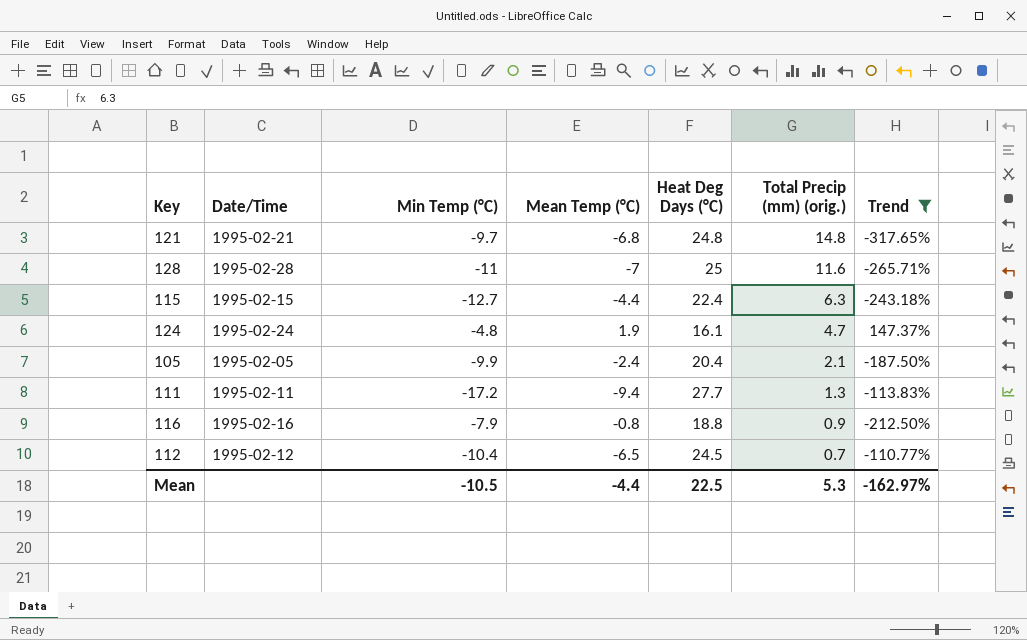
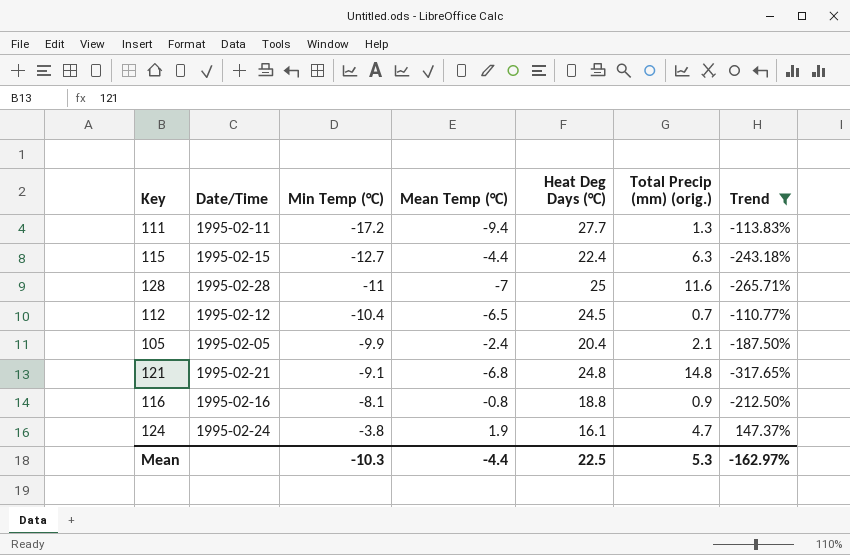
row order: Total Precip (mm) (orig.) descending -> Min Temp (°C) ascending
121 | Min Temp (°C): -9.7 -> -9.1
116 | Min Temp (°C): -7.9 -> -8.1
124 | Min Temp (°C): -4.8 -> -3.8
Mean | Min Temp (°C): -10.5 -> -10.3

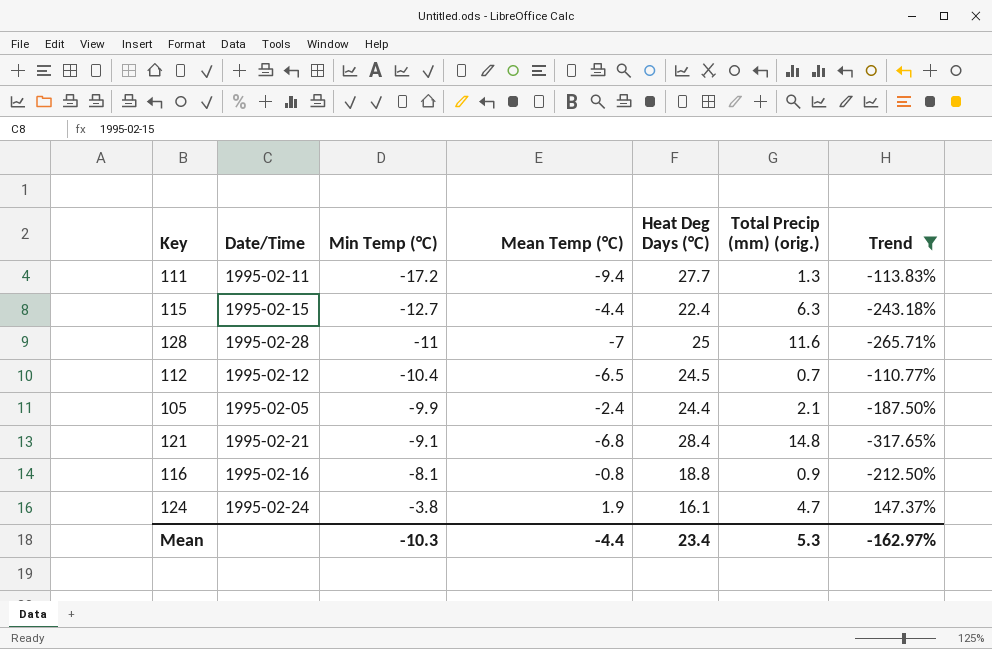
105 | Heat Deg Days (°C): 20.4 -> 24.4
121 | Heat Deg Days (°C): 24.8 -> 28.4
Mean | Heat Deg Days (°C): 22.5 -> 23.4

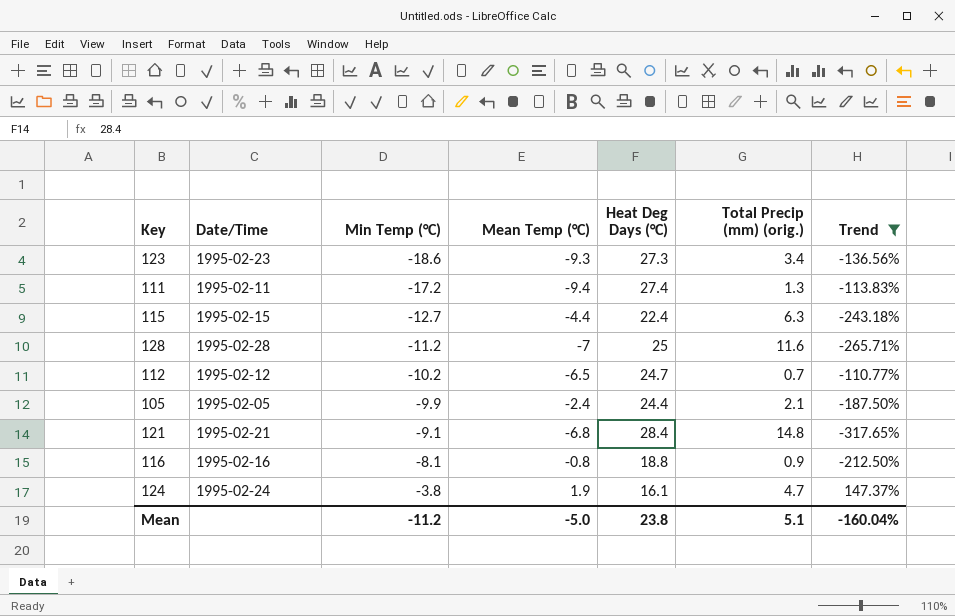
row 123: none -> 1995-02-23 | -18.6 | -9.3 | 27.3 | 3.4 | -136.56%
111 | Heat Deg Days (°C): 27.7 -> 27.4
128 | Min Temp (°C): -11 -> -11.2
112 | Min Temp (°C): -10.4 -> -10.2
112 | Heat Deg Days (°C): 24.5 -> 24.7
Mean | Min Temp (°C): -10.3 -> -11.2
Mean | Mean Temp (°C): -4.4 -> -5.0
Mean | Heat Deg Days (°C): 23.4 -> 23.8
Mean | Total Precip (mm) (orig.): 5.3 -> 5.1
Mean | Trend: -162.97% -> -160.04%

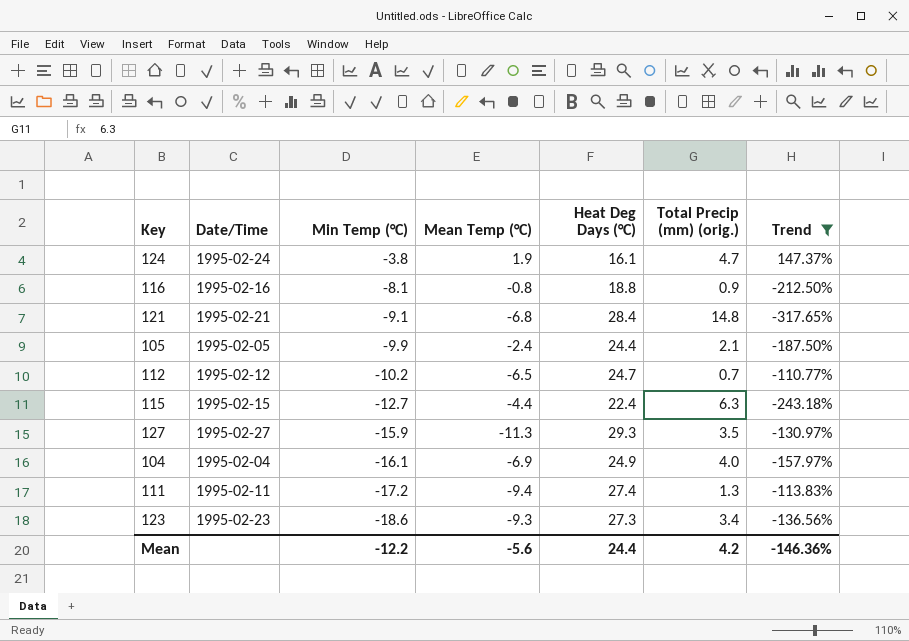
row order: Min Temp (°C) ascending -> Min Temp (°C) descending
row 128: 1995-02-28 | -11.2 | -7 | 25 | 11.6 | -265.71% -> none
row 127: none -> 1995-02-27 | -15.9 | -11.3 | 29.3 | 3.5 | -130.97%
row 104: none -> 1995-02-04 | -16.1 | -6.9 | 24.9 | 4.0 | -157.97%
Mean | Min Temp (°C): -11.2 -> -12.2
Mean | Mean Temp (°C): -5.0 -> -5.6
Mean | Heat Deg Days (°C): 23.8 -> 24.4
Mean | Total Precip (mm) (orig.): 5.1 -> 4.2
Mean | Trend: -160.04% -> -146.36%

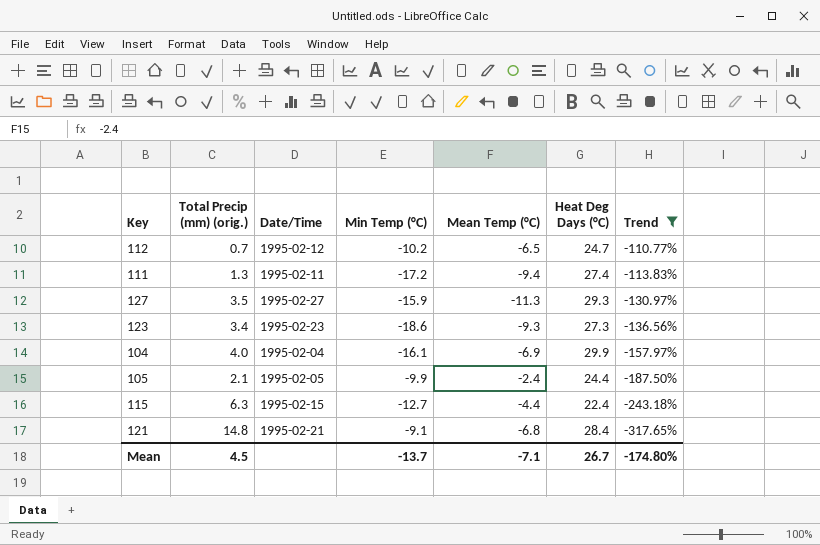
row order: Min Temp (°C) descending -> Trend descending
column Total Precip (mm) (orig.) | position: 6 -> 2
row 124: 1995-02-24 | -3.8 | 1.9 | 16.1 | 4.7 | 147.37% -> none
row 116: 1995-02-16 | -8.1 | -0.8 | 18.8 | 0.9 | -212.50% -> none
104 | Heat Deg Days (°C): 24.9 -> 29.9
Mean | Total Precip (mm) (orig.): 4.2 -> 4.5
Mean | Min Temp (°C): -12.2 -> -13.7
Mean | Mean Temp (°C): -5.6 -> -7.1
Mean | Heat Deg Days (°C): 24.4 -> 26.7
Mean | Trend: -146.36% -> -174.80%

